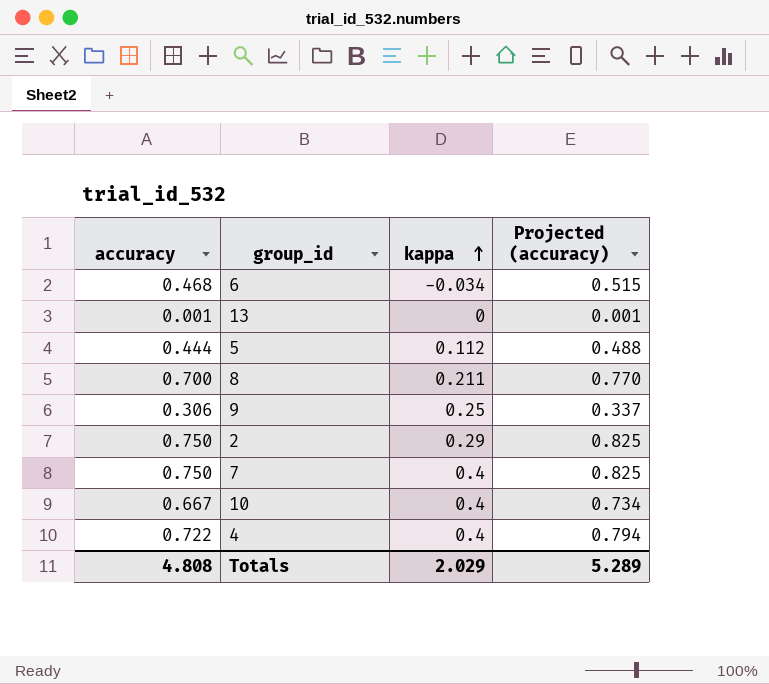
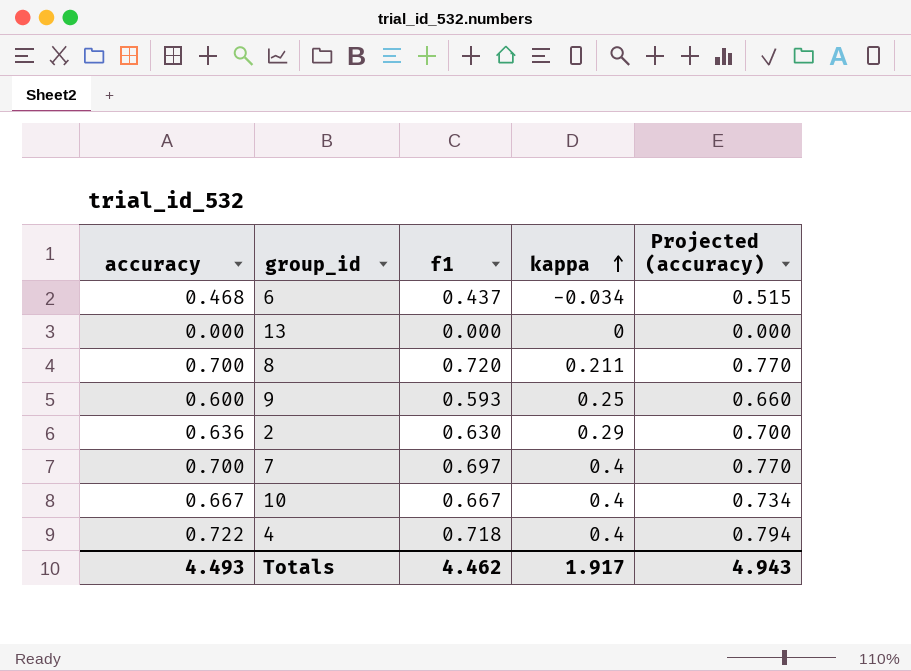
column f1 | position: none -> 3
row 5: 0.444 | 0.112 | 0.488 -> none
13 | accuracy: 0.001 -> 0.000
13 | Projected (accuracy): 0.001 -> 0.000
9 | accuracy: 0.306 -> 0.600
9 | Projected (accuracy): 0.337 -> 0.660
2 | accuracy: 0.750 -> 0.636
2 | Projected (accuracy): 0.825 -> 0.700
7 | accuracy: 0.750 -> 0.700
7 | Projected (accuracy): 0.825 -> 0.770
Totals | accuracy: 4.808 -> 4.493
Totals | kappa: 2.029 -> 1.917
Totals | Projected (accuracy): 5.289 -> 4.943

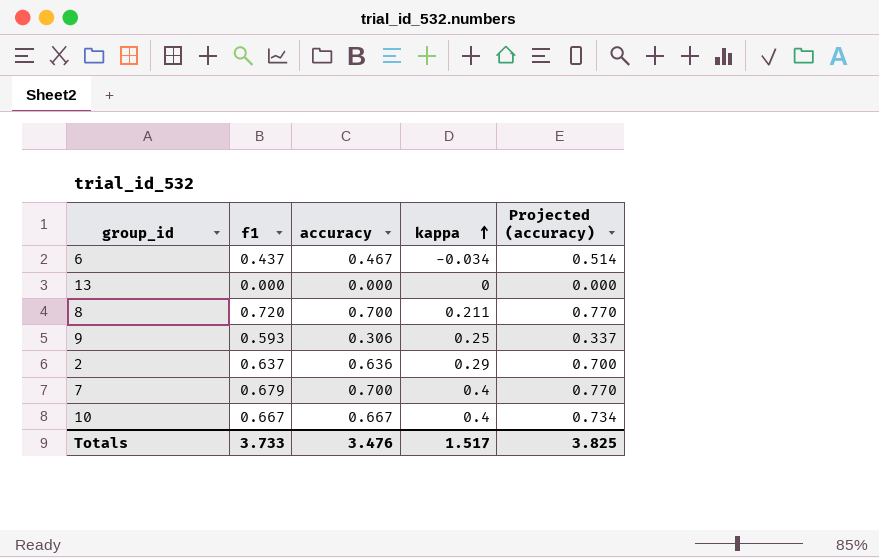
column accuracy | position: 1 -> 3
row 4: 0.722 | 0.718 | 0.4 | 0.794 -> none
6 | accuracy: 0.468 -> 0.467
6 | Projected (accuracy): 0.515 -> 0.514
9 | accuracy: 0.600 -> 0.306
9 | Projected (accuracy): 0.660 -> 0.337
2 | f1: 0.630 -> 0.637
7 | f1: 0.697 -> 0.679
Totals | f1: 4.462 -> 3.733
Totals | accuracy: 4.493 -> 3.476
Totals | kappa: 1.917 -> 1.517
Totals | Projected (accuracy): 4.943 -> 3.825

